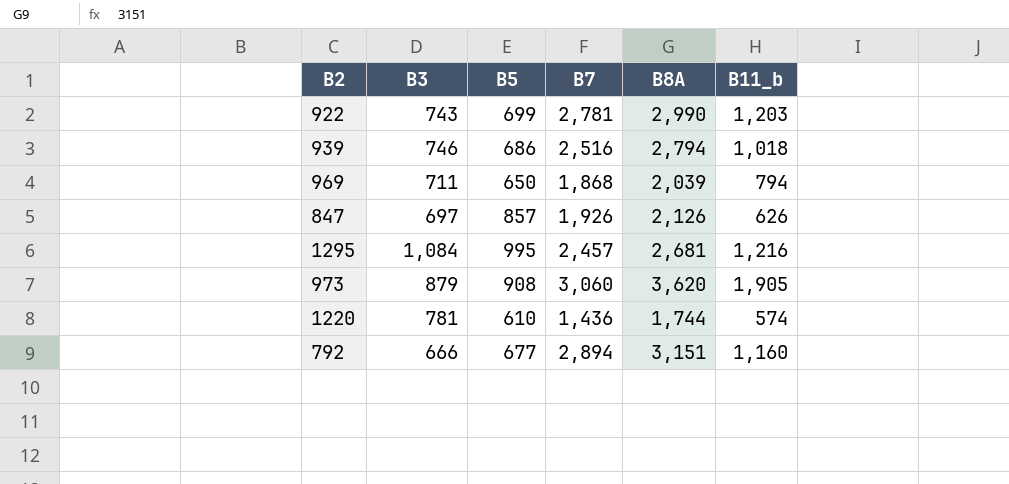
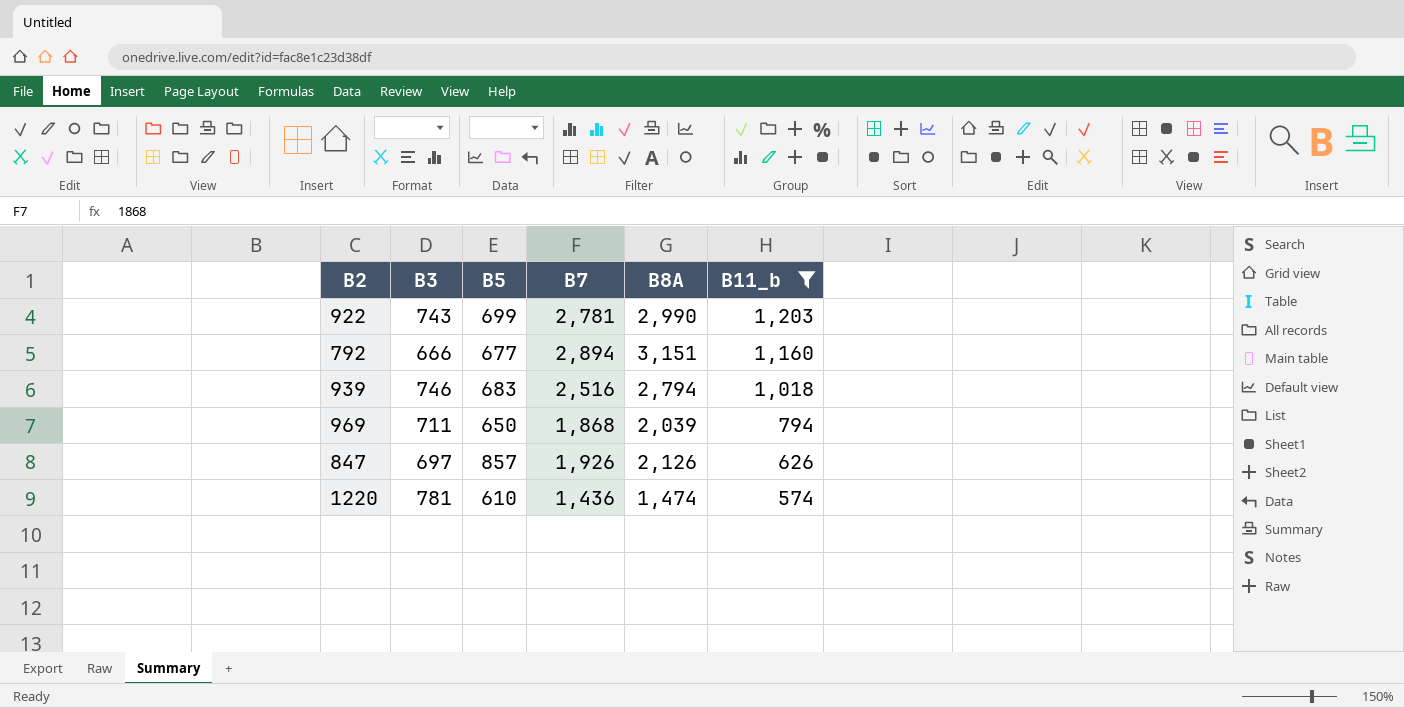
filter: none -> B11_b <= 1,203
row order: none -> B11_b descending
939 | B5: 686 -> 683
1220 | B8A: 1,744 -> 1,474

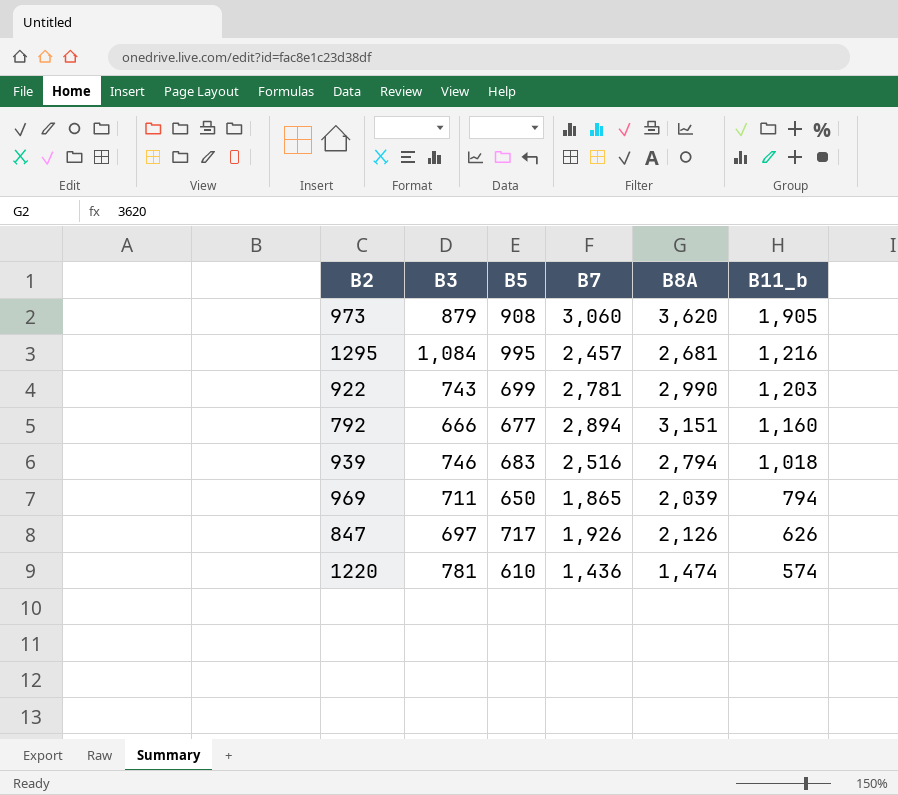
filter: B11_b <= 1,203 -> none
969 | B7: 1,868 -> 1,865
847 | B5: 857 -> 717

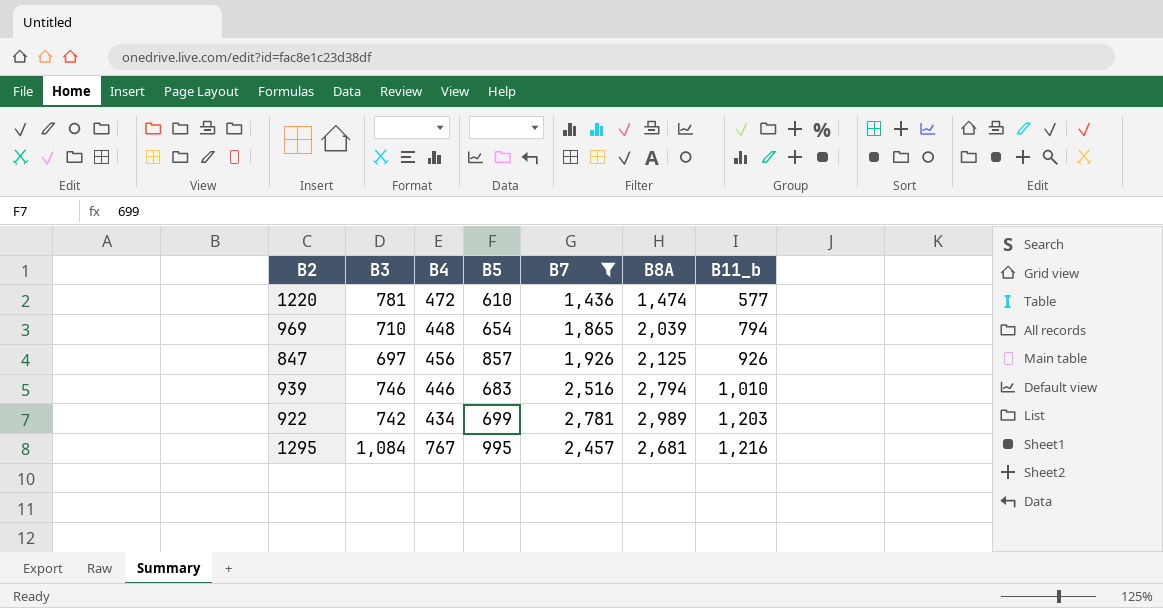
filter: none -> B7 <= 2,781
row order: B11_b descending -> B11_b ascending
column B4 | position: none -> 3
1220 | B11_b: 574 -> 577
969 | B3: 711 -> 710
969 | B5: 650 -> 654
847 | B5: 717 -> 857
847 | B8A: 2,126 -> 2,125
847 | B11_b: 626 -> 926
939 | B11_b: 1,018 -> 1,010
922 | B3: 743 -> 742
922 | B8A: 2,990 -> 2,989

